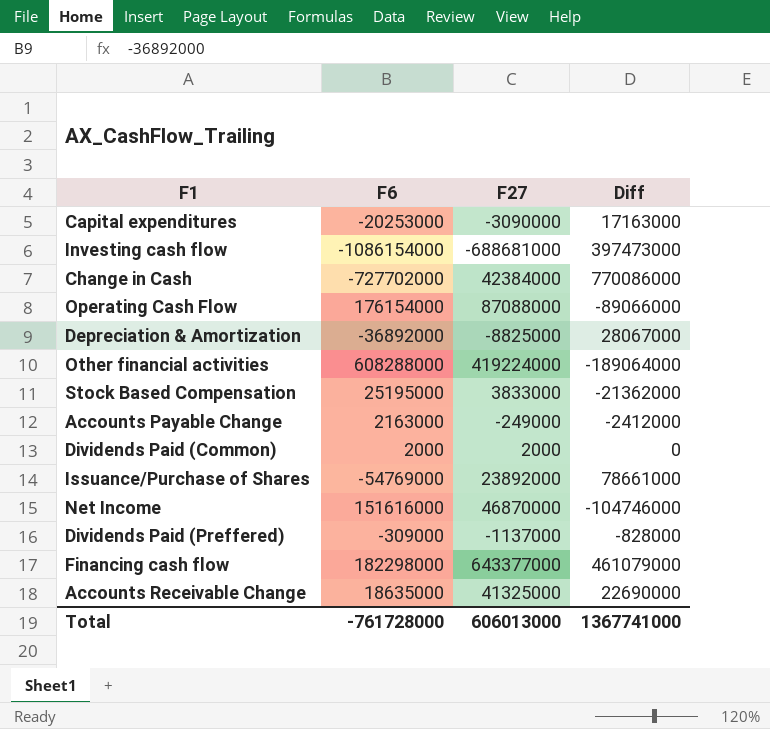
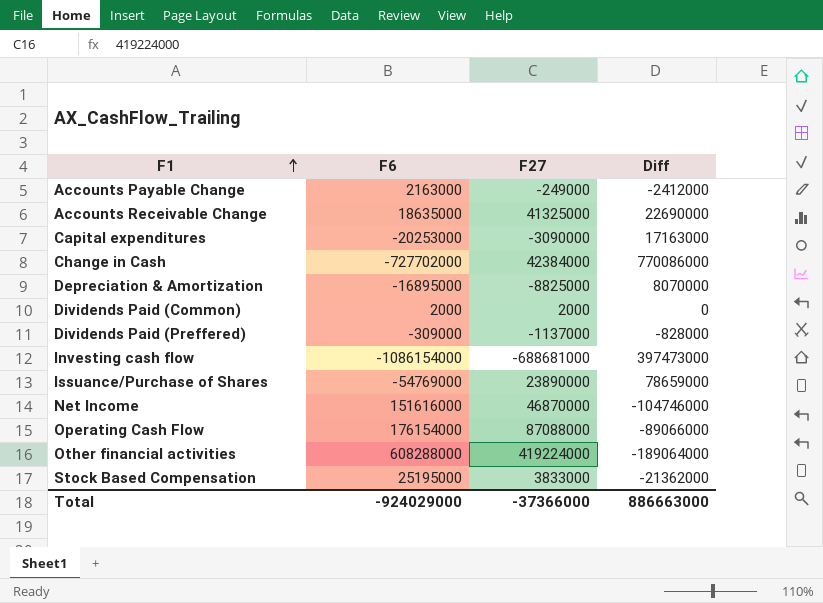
row order: none -> F1 ascending
row Financing cash flow: 182298000 | 643377000 | 461079000 -> none
Depreciation & Amortization | F6: -36892000 -> -16895000
Depreciation & Amortization | Diff: 28067000 -> 8070000
Issuance/Purchase of Shares | F27: 23892000 -> 23890000
Issuance/Purchase of Shares | Diff: 78661000 -> 78659000
Total | F6: -761728000 -> -924029000
Total | F27: 606013000 -> -37366000
Total | Diff: 1367741000 -> 886663000

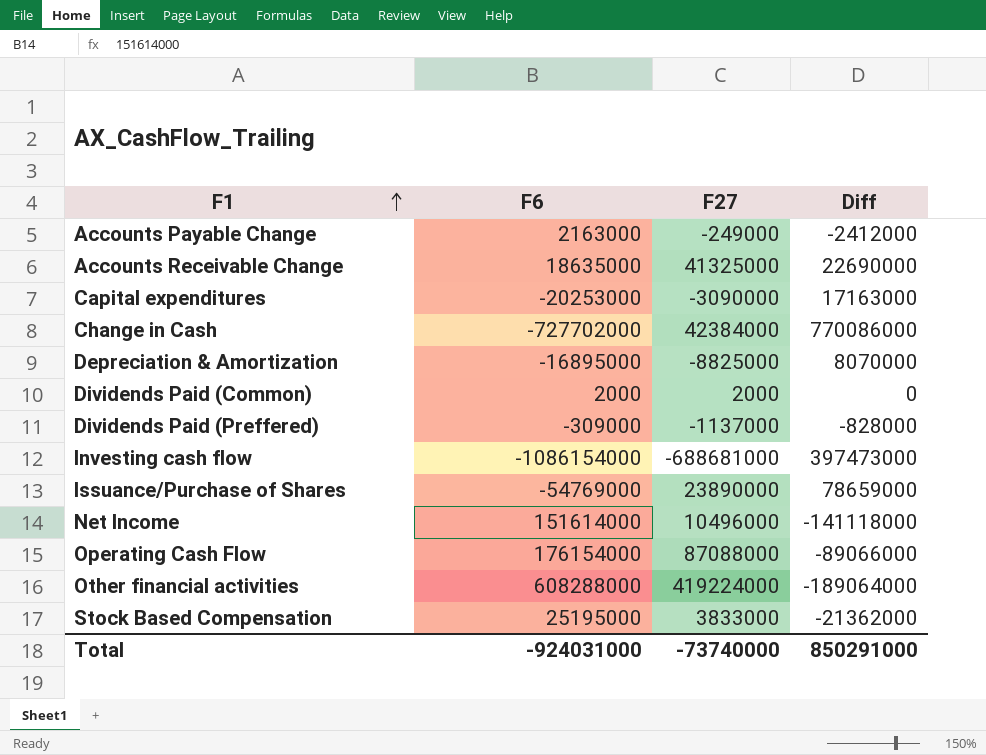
Net Income | F6: 151616000 -> 151614000
Net Income | F27: 46870000 -> 10496000
Net Income | Diff: -104746000 -> -141118000
Total | F6: -924029000 -> -924031000
Total | F27: -37366000 -> -73740000
Total | Diff: 886663000 -> 850291000

